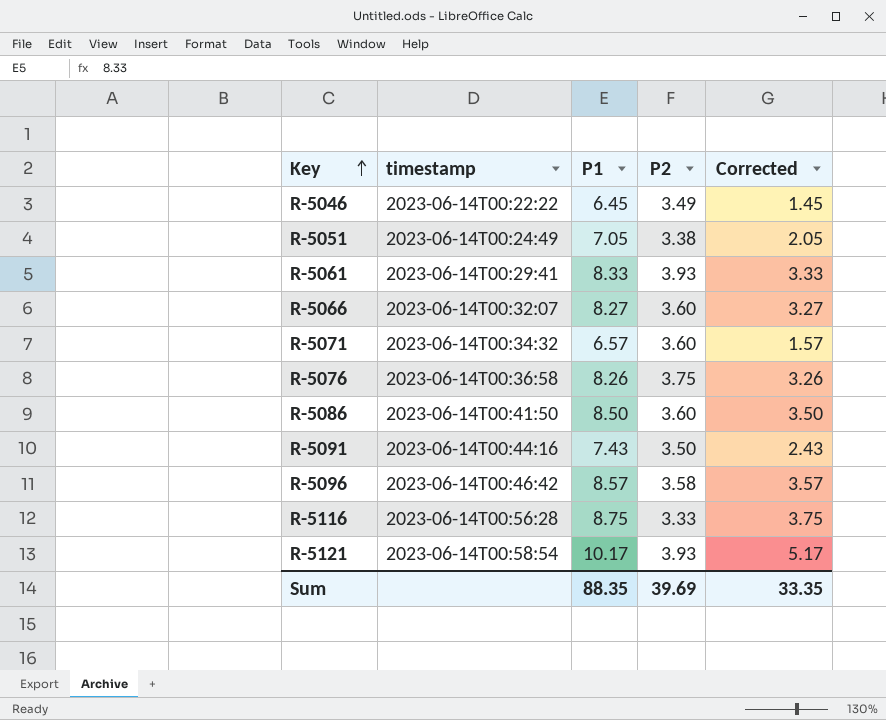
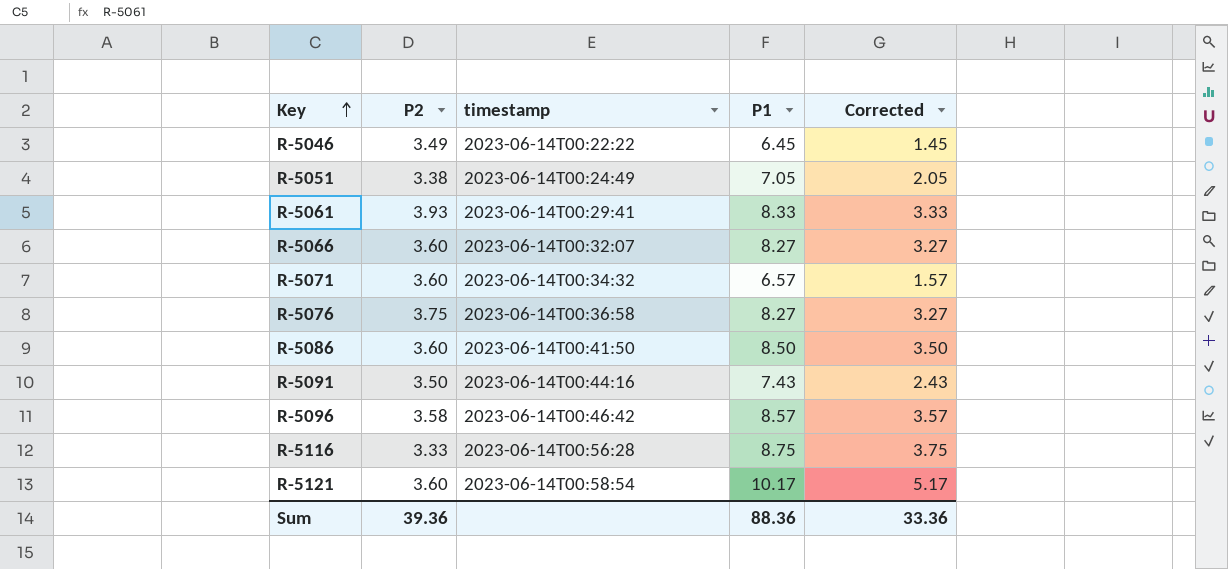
column P2 | position: 4 -> 2
R-5076 | P1: 8.26 -> 8.27
R-5076 | Corrected: 3.26 -> 3.27
R-5121 | P2: 3.93 -> 3.60
Sum | P2: 39.69 -> 39.36
Sum | P1: 88.35 -> 88.36
Sum | Corrected: 33.35 -> 33.36

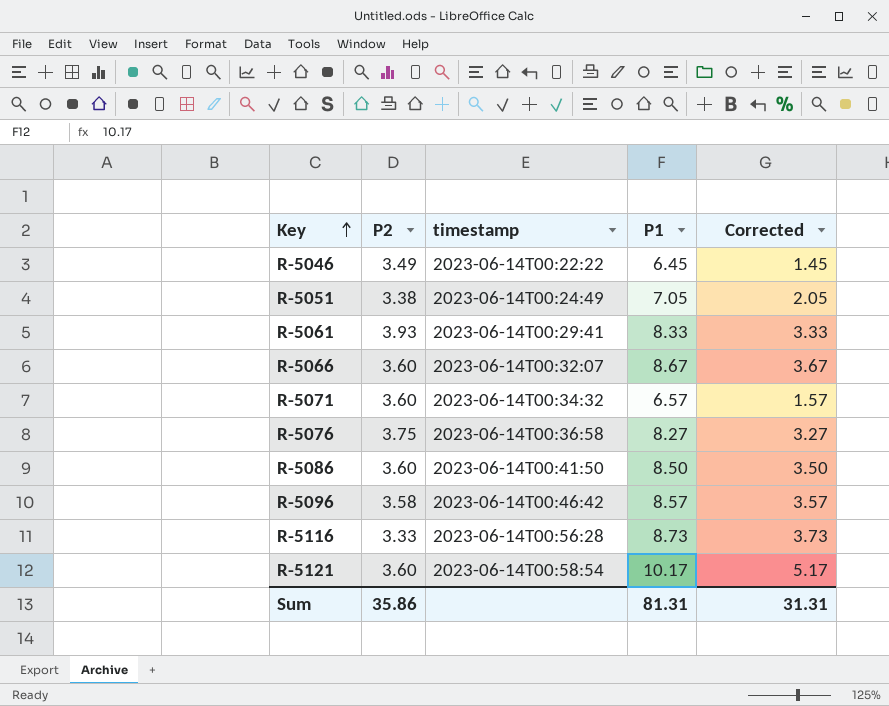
row R-5091: 3.50 | 2023-06-14T00:44:16 | 7.43 | 2.43 -> none
R-5066 | P1: 8.27 -> 8.67
R-5066 | Corrected: 3.27 -> 3.67
R-5116 | P1: 8.75 -> 8.73
R-5116 | Corrected: 3.75 -> 3.73
Sum | P2: 39.36 -> 35.86
Sum | P1: 88.36 -> 81.31
Sum | Corrected: 33.36 -> 31.31

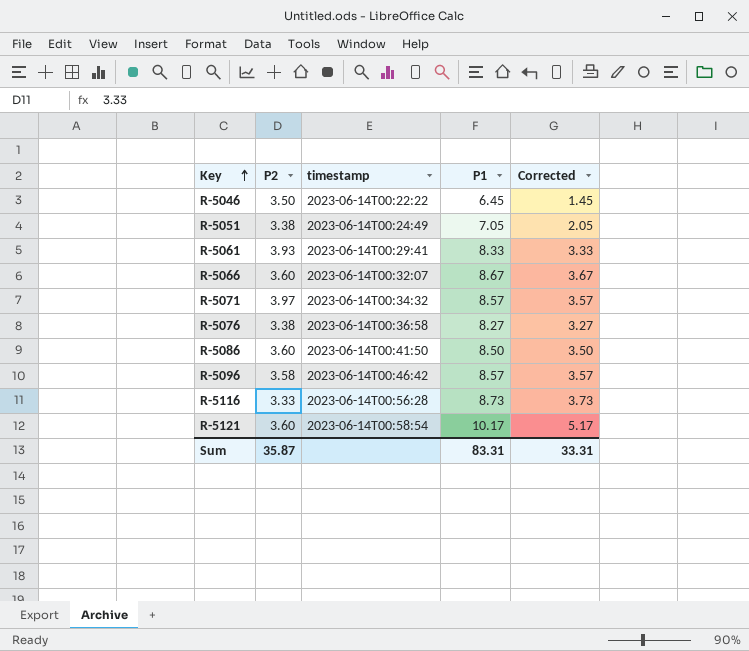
R-5046 | P2: 3.49 -> 3.50
R-5071 | P2: 3.60 -> 3.97
R-5071 | P1: 6.57 -> 8.57
R-5071 | Corrected: 1.57 -> 3.57
R-5076 | P2: 3.75 -> 3.38
Sum | P2: 35.86 -> 35.87
Sum | P1: 81.31 -> 83.31
Sum | Corrected: 31.31 -> 33.31

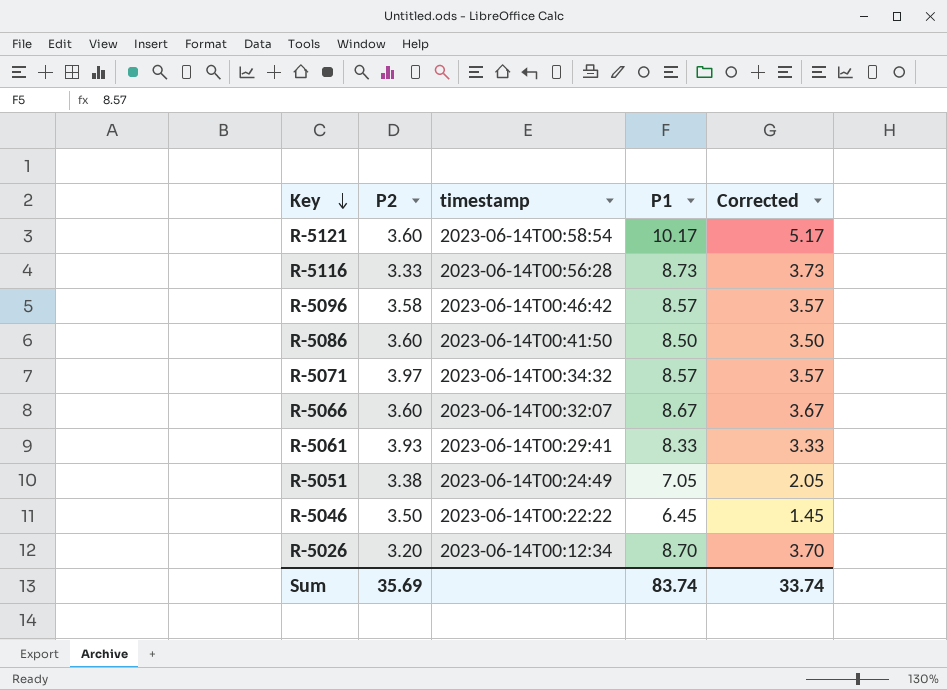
row order: Key ascending -> Key descending
row R-5076: 3.38 | 2023-06-14T00:36:58 | 8.27 | 3.27 -> none
row R-5026: none -> 3.20 | 2023-06-14T00:12:34 | 8.70 | 3.70
Sum | P2: 35.87 -> 35.69
Sum | P1: 83.31 -> 83.74
Sum | Corrected: 33.31 -> 33.74

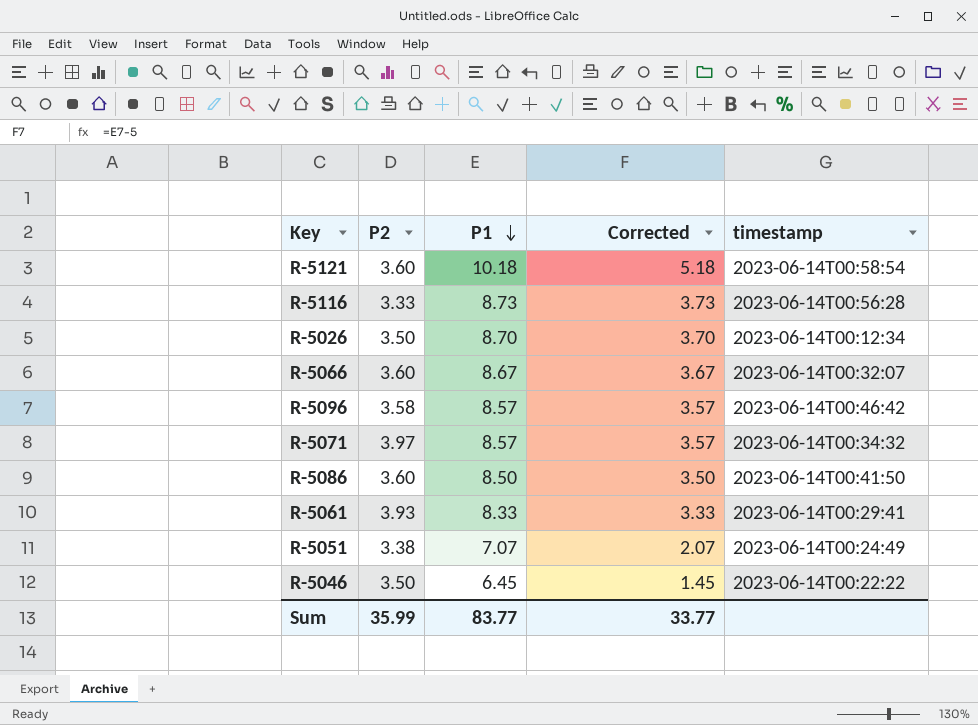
row order: Key descending -> P1 descending
column timestamp | position: 3 -> 5
R-5121 | P1: 10.17 -> 10.18
R-5121 | Corrected: 5.17 -> 5.18
R-5026 | P2: 3.20 -> 3.50
R-5051 | P1: 7.05 -> 7.07
R-5051 | Corrected: 2.05 -> 2.07
Sum | P2: 35.69 -> 35.99
Sum | P1: 83.74 -> 83.77
Sum | Corrected: 33.74 -> 33.77

